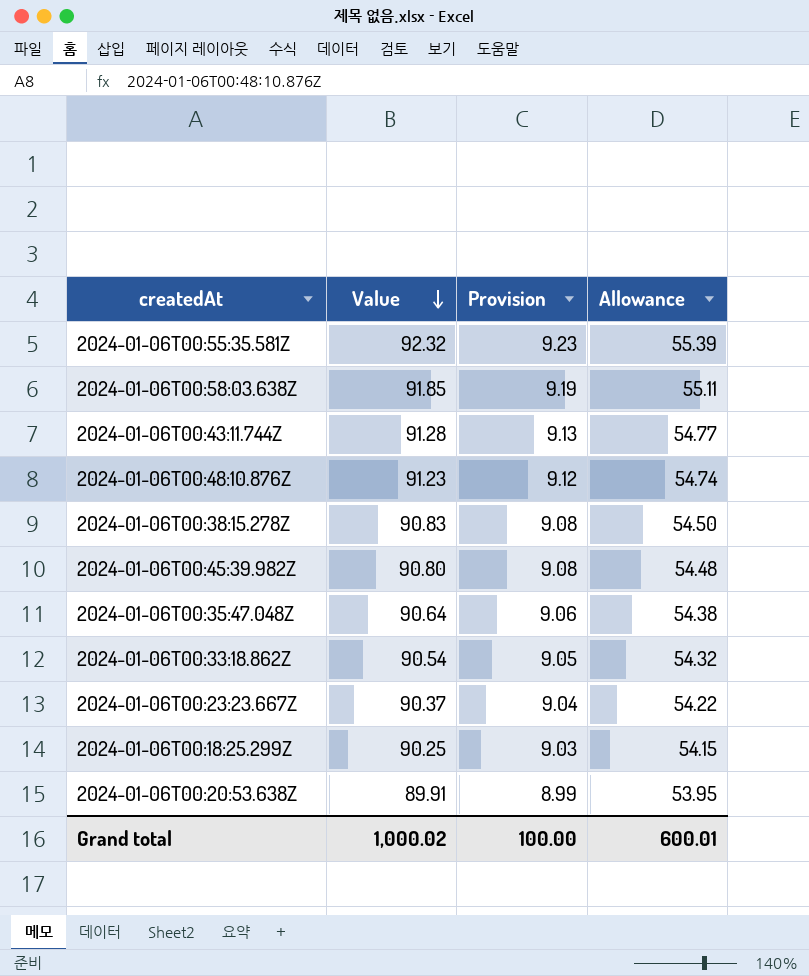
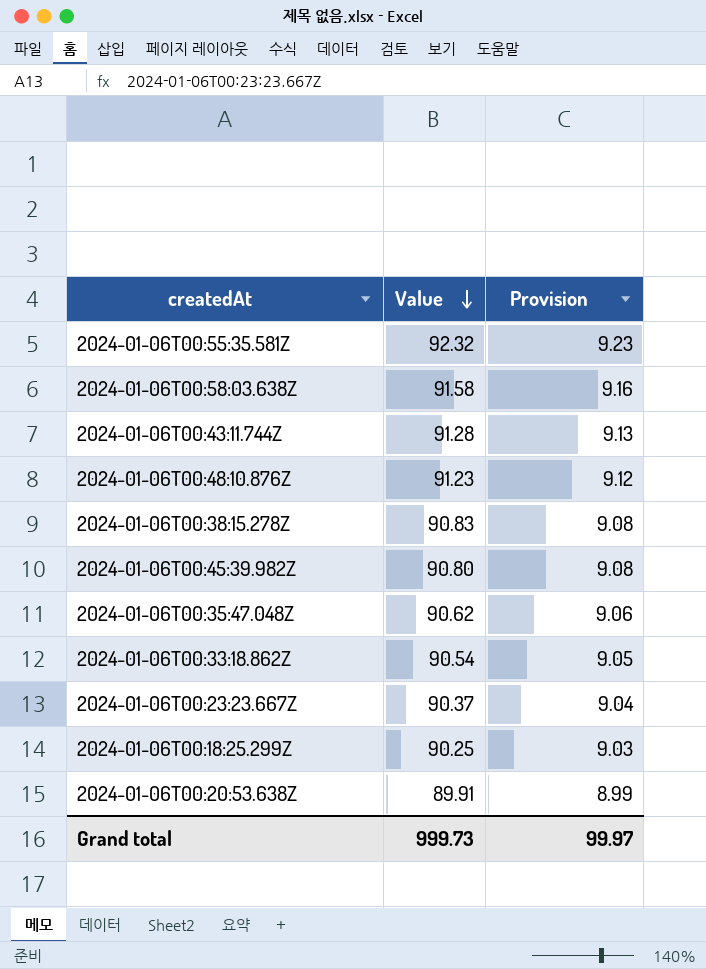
column Allowance | formula: [Value] * 0.6 -> none
2024-01-06T00:58:03.638Z | Value: 91.85 -> 91.58
2024-01-06T00:58:03.638Z | Provision: 9.19 -> 9.16
2024-01-06T00:35:47.048Z | Value: 90.64 -> 90.62
Grand total | Value: 1,000.02 -> 999.73
Grand total | Provision: 100.00 -> 99.97

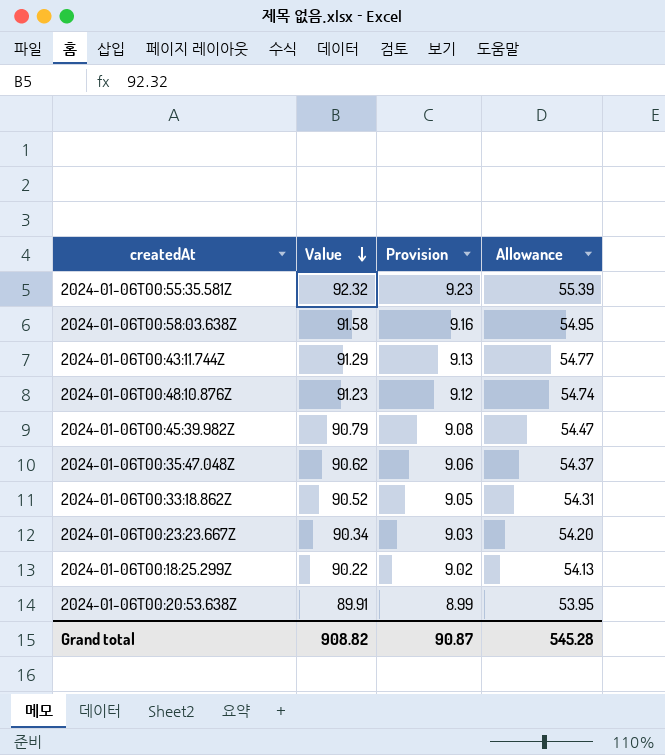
column Allowance | formula: none -> [Value] * 0.6
row 2024-01-06T00:38:15.278Z: 90.83 | 9.08 -> none
2024-01-06T00:43:11.744Z | Value: 91.28 -> 91.29
2024-01-06T00:45:39.982Z | Value: 90.80 -> 90.79
2024-01-06T00:33:18.862Z | Value: 90.54 -> 90.52
2024-01-06T00:23:23.667Z | Value: 90.37 -> 90.34
2024-01-06T00:23:23.667Z | Provision: 9.04 -> 9.03
2024-01-06T00:18:25.299Z | Value: 90.25 -> 90.22
2024-01-06T00:18:25.299Z | Provision: 9.03 -> 9.02
Grand total | Value: 999.73 -> 908.82
Grand total | Provision: 99.97 -> 90.87

